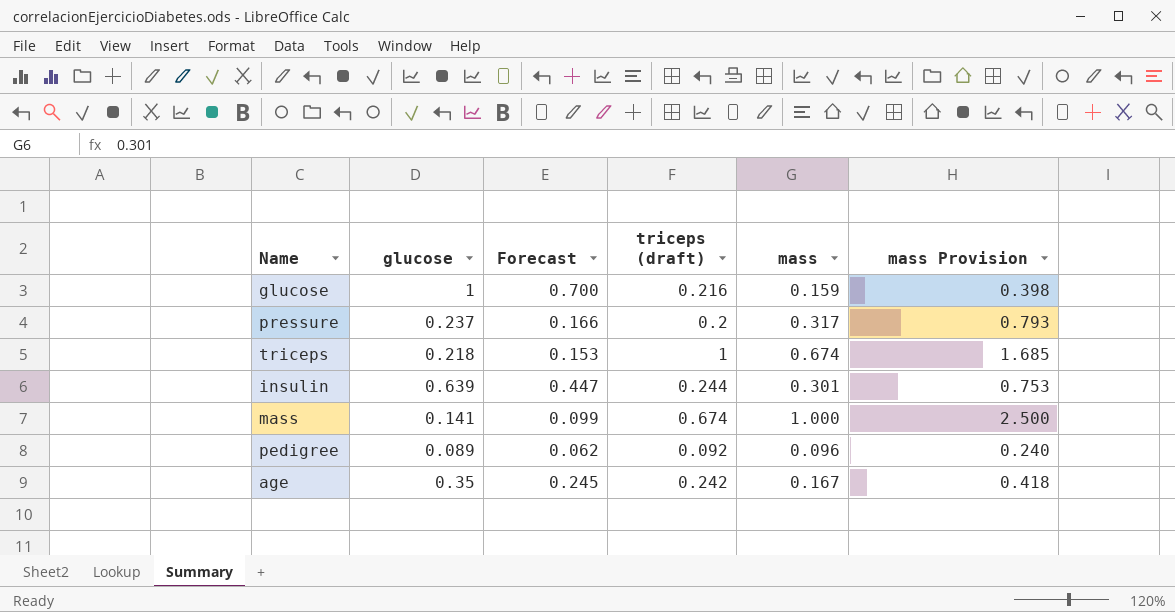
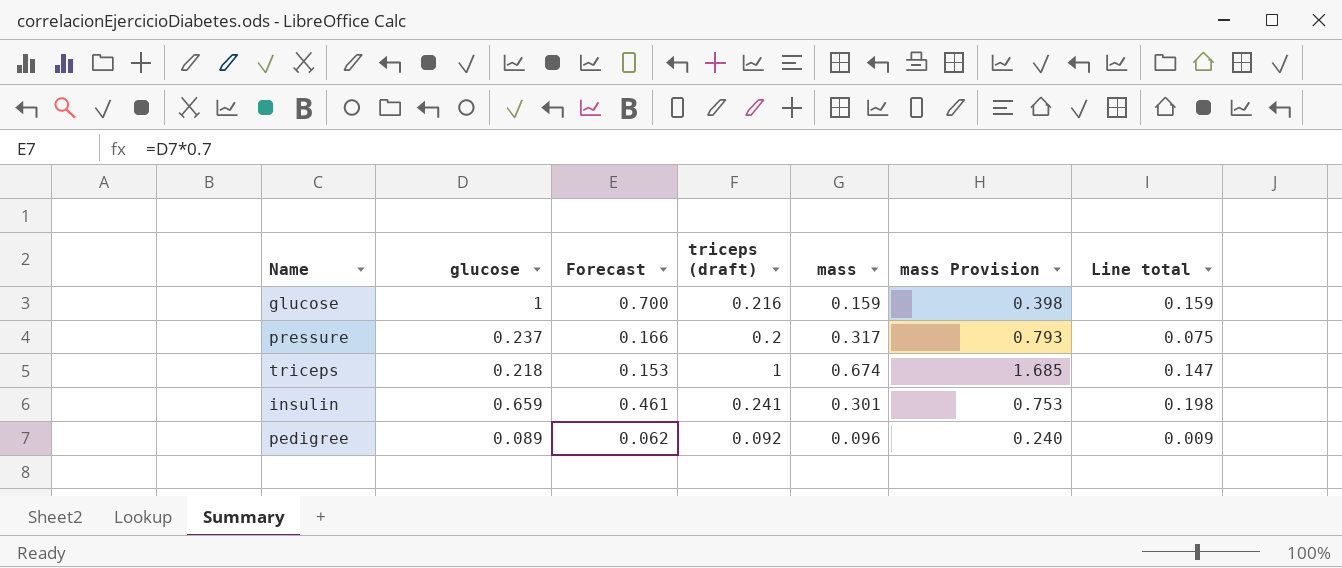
column Line total | formula: none -> [glucose] * [mass]
row mass: 0.141 | 0.099 | 0.674 | 1.000 | 2.500 -> none
row age: 0.35 | 0.245 | 0.242 | 0.167 | 0.418 -> none
insulin | glucose: 0.639 -> 0.659
insulin | Forecast: 0.447 -> 0.461
insulin | triceps (draft): 0.244 -> 0.241

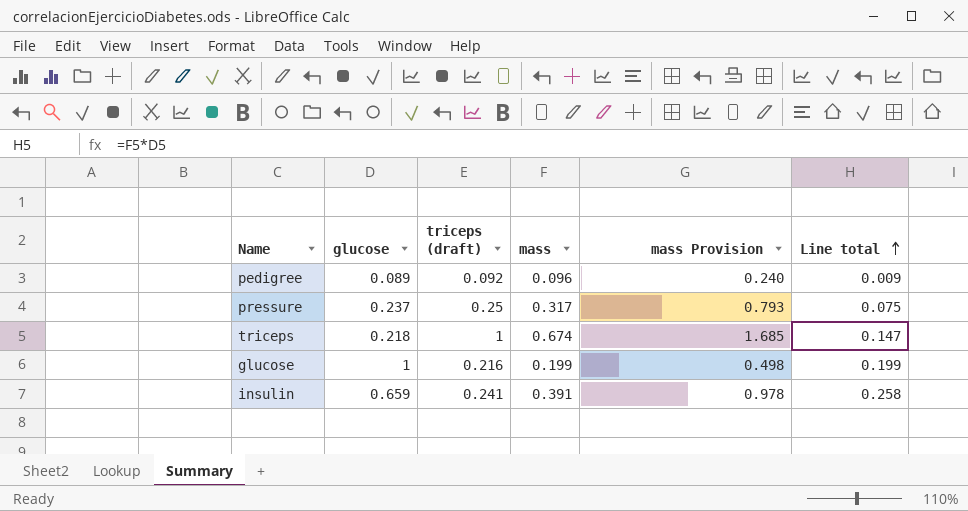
row order: none -> Line total ascending
column Forecast | formula: [glucose] * 0.7 -> none
pressure | triceps (draft): 0.2 -> 0.25
glucose | mass: 0.159 -> 0.199
glucose | mass Provision: 0.398 -> 0.498
glucose | Line total: 0.159 -> 0.199
insulin | mass: 0.301 -> 0.391
insulin | mass Provision: 0.753 -> 0.978
insulin | Line total: 0.198 -> 0.258

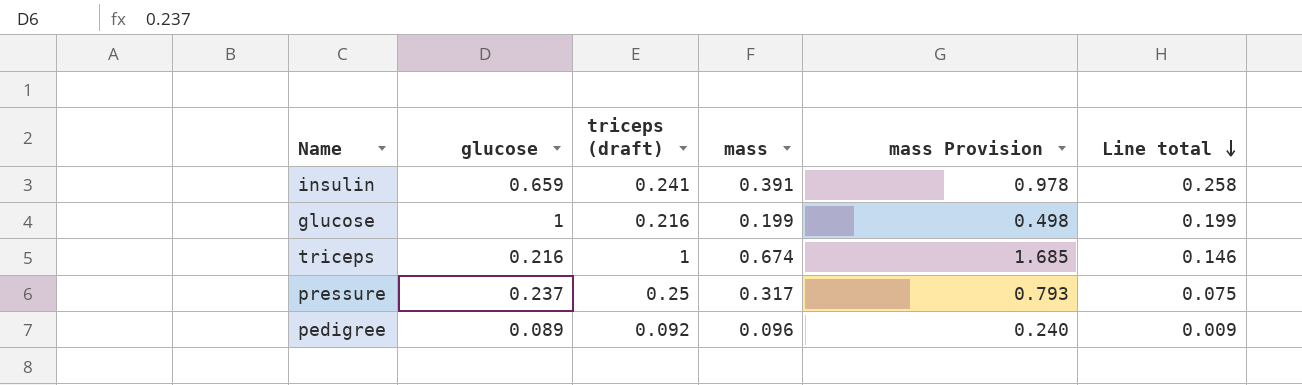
row order: Line total ascending -> Line total descending
triceps | glucose: 0.218 -> 0.216
triceps | Line total: 0.147 -> 0.146

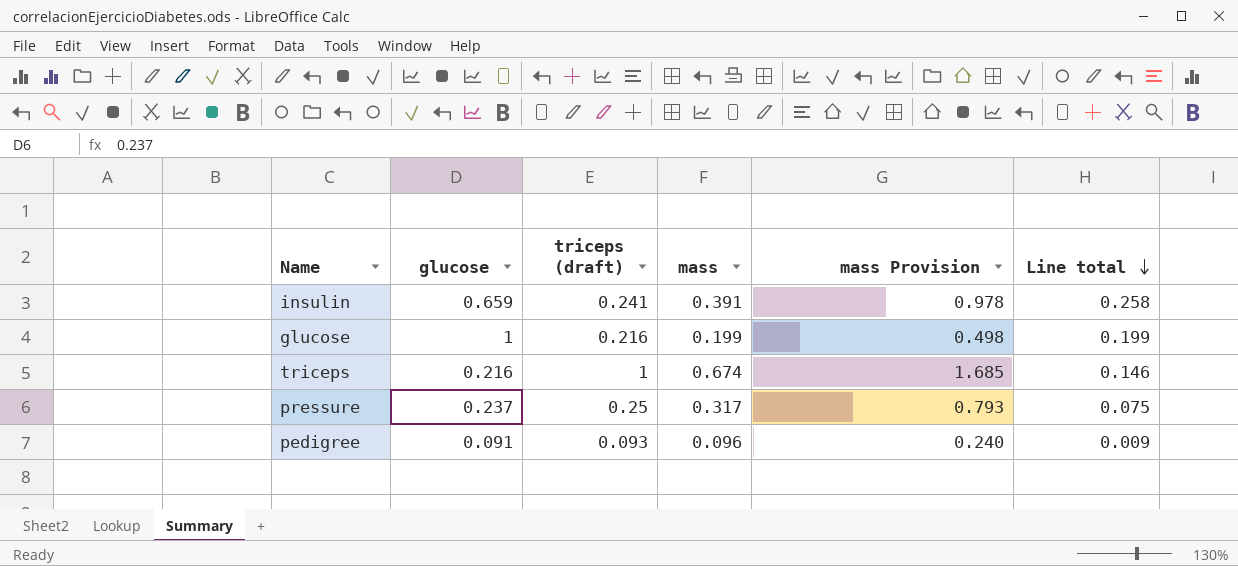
pedigree | glucose: 0.089 -> 0.091
pedigree | triceps (draft): 0.092 -> 0.093

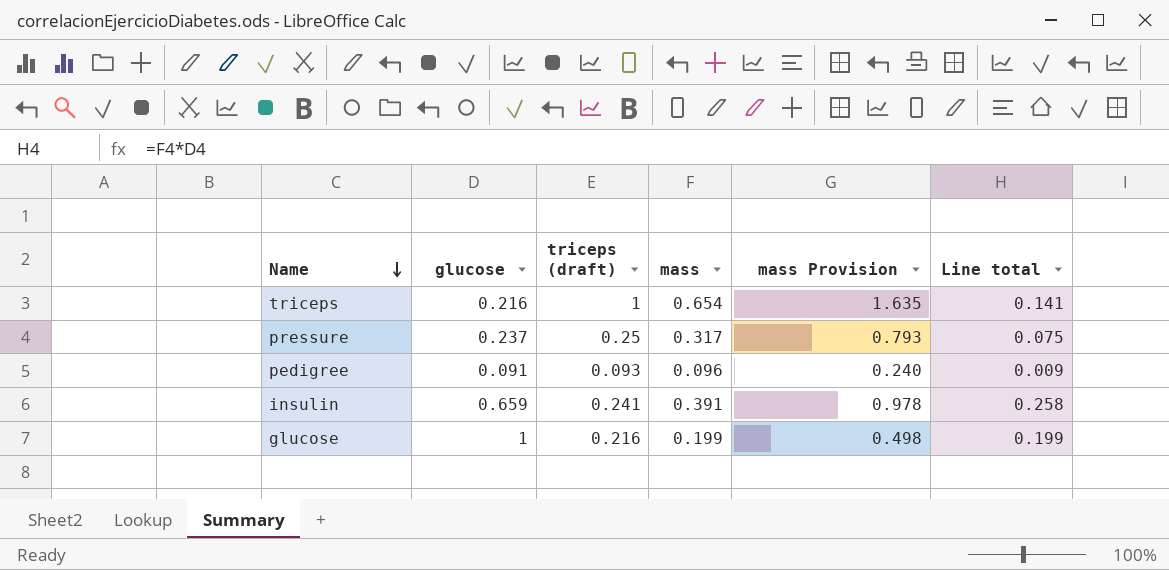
row order: Line total descending -> Name descending
triceps | mass: 0.674 -> 0.654
triceps | mass Provision: 1.685 -> 1.635
triceps | Line total: 0.146 -> 0.141

